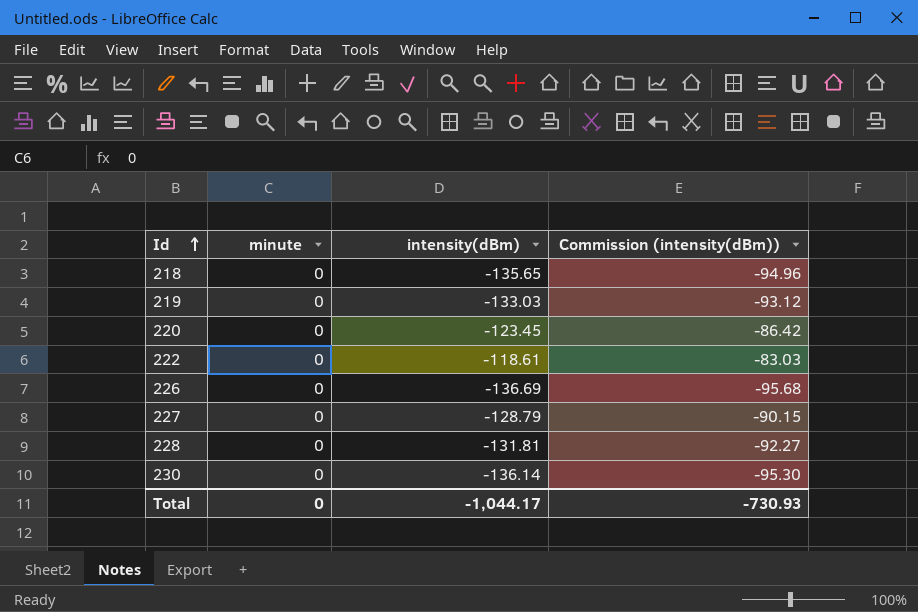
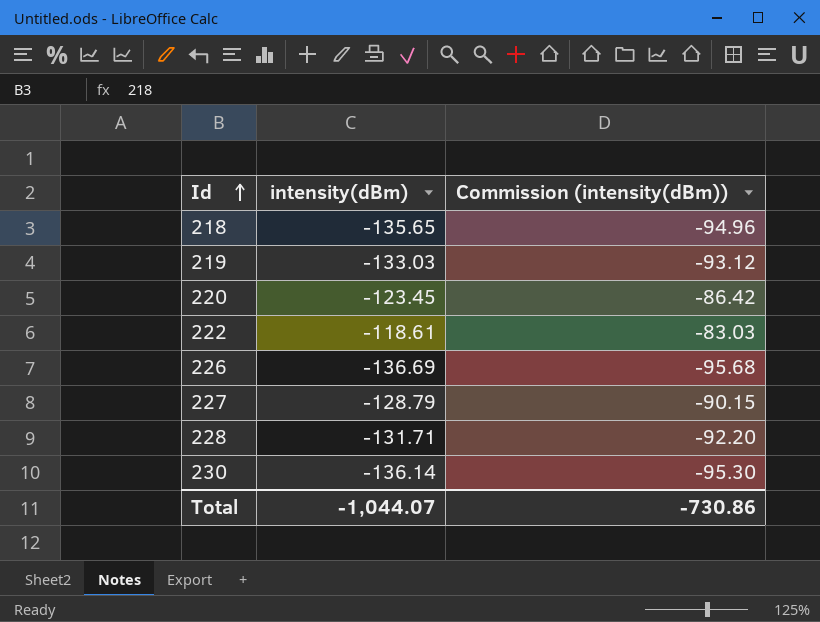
column minute | position: 2 -> none
228 | intensity(dBm): -131.81 -> -131.71
228 | Commission (intensity(dBm)): -92.27 -> -92.20
Total | intensity(dBm): -1,044.17 -> -1,044.07
Total | Commission (intensity(dBm)): -730.93 -> -730.86

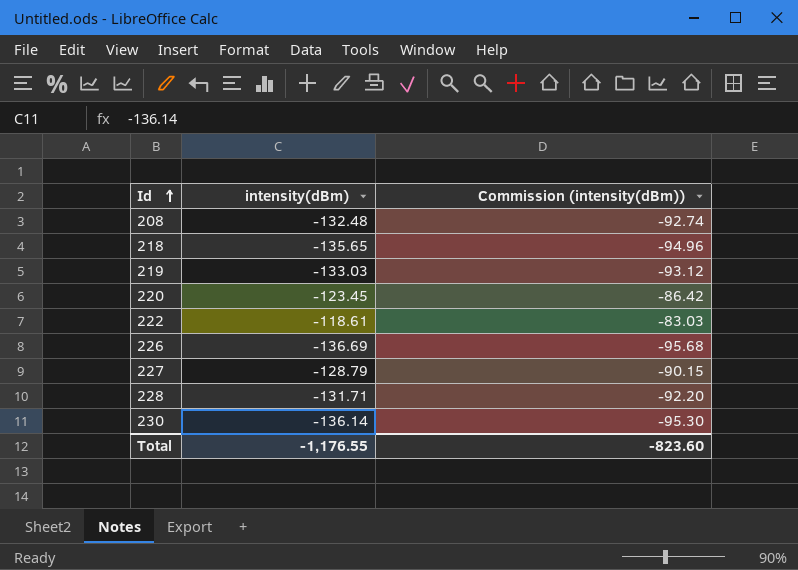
row 208: none -> -132.48 | -92.74
Total | intensity(dBm): -1,044.07 -> -1,176.55
Total | Commission (intensity(dBm)): -730.86 -> -823.60

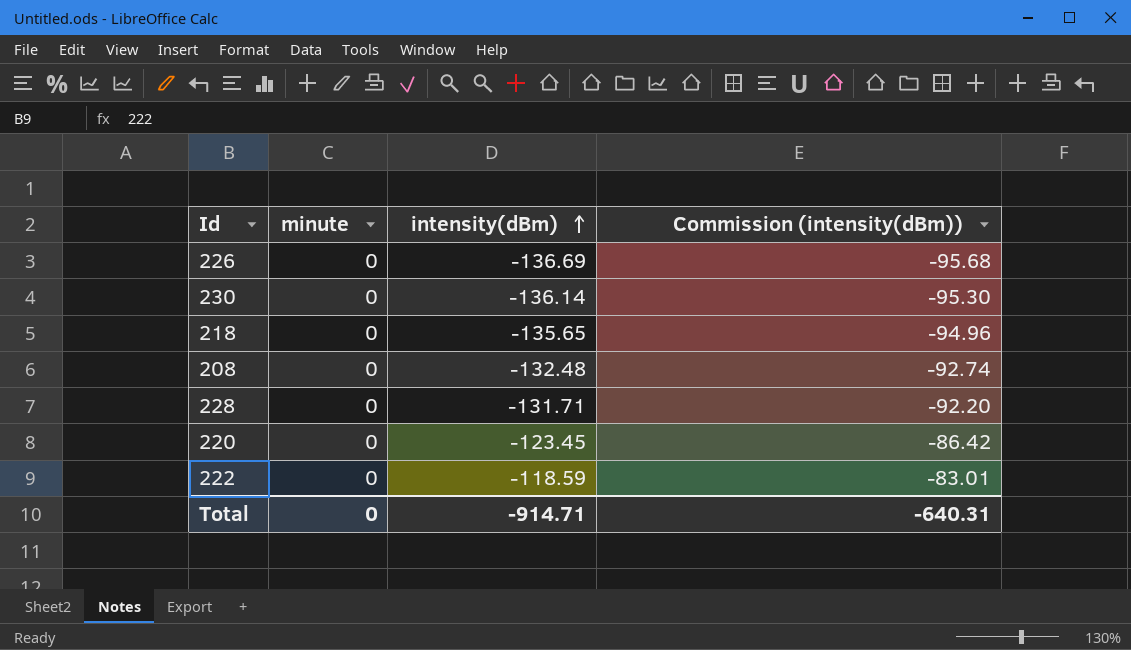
row order: Id ascending -> intensity(dBm) ascending
column minute | position: none -> 2
row 219: -133.03 | -93.12 -> none
row 227: -128.79 | -90.15 -> none
222 | intensity(dBm): -118.61 -> -118.59
222 | Commission (intensity(dBm)): -83.03 -> -83.01
Total | intensity(dBm): -1,176.55 -> -914.71
Total | Commission (intensity(dBm)): -823.60 -> -640.31

